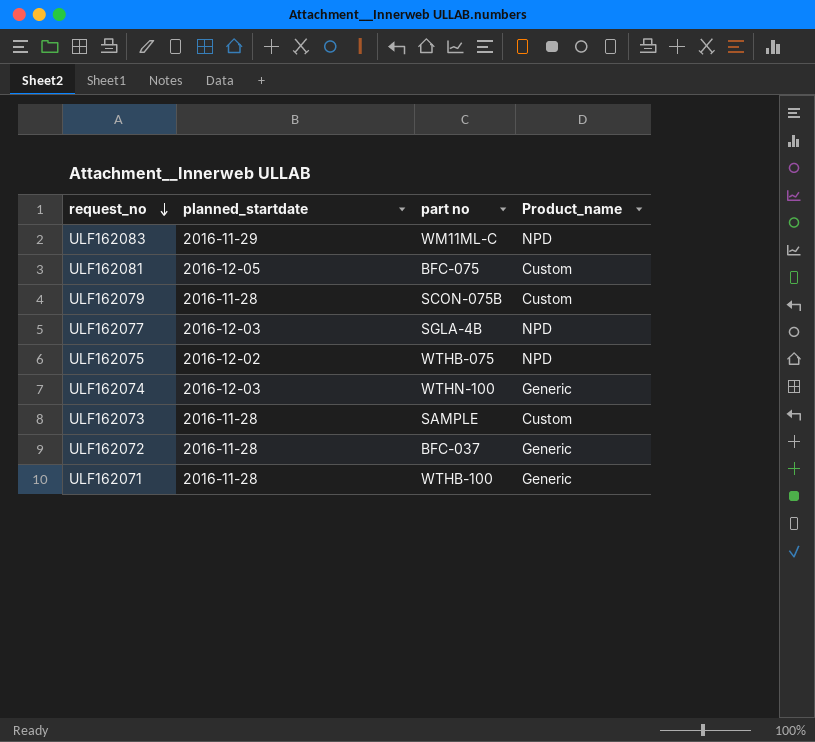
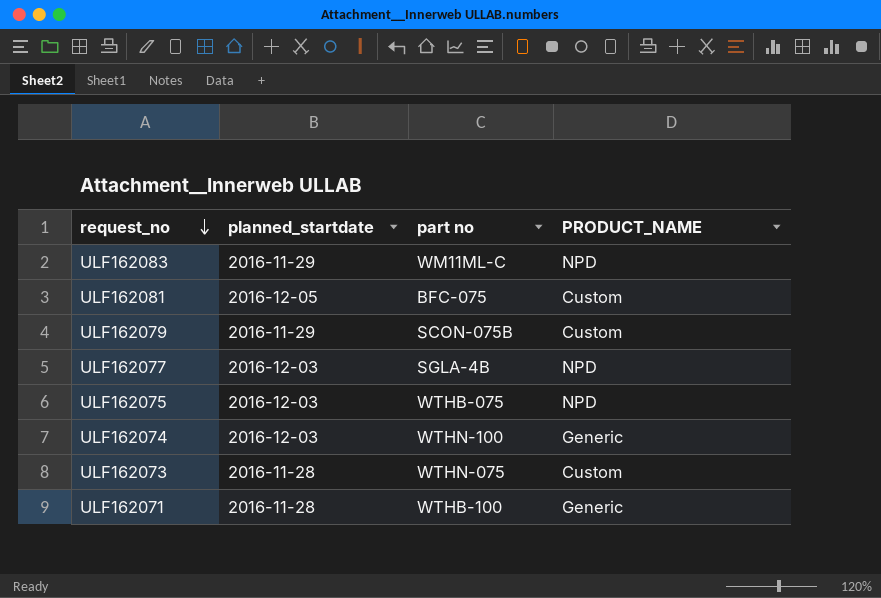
column name: Product_name -> PRODUCT_NAME
row ULF162072: 2016-11-28 | BFC-037 | Generic -> none
ULF162079 | planned_startdate: 2016-11-28 -> 2016-11-29
ULF162075 | planned_startdate: 2016-12-02 -> 2016-12-03
ULF162073 | part no: SAMPLE -> WTHN-075

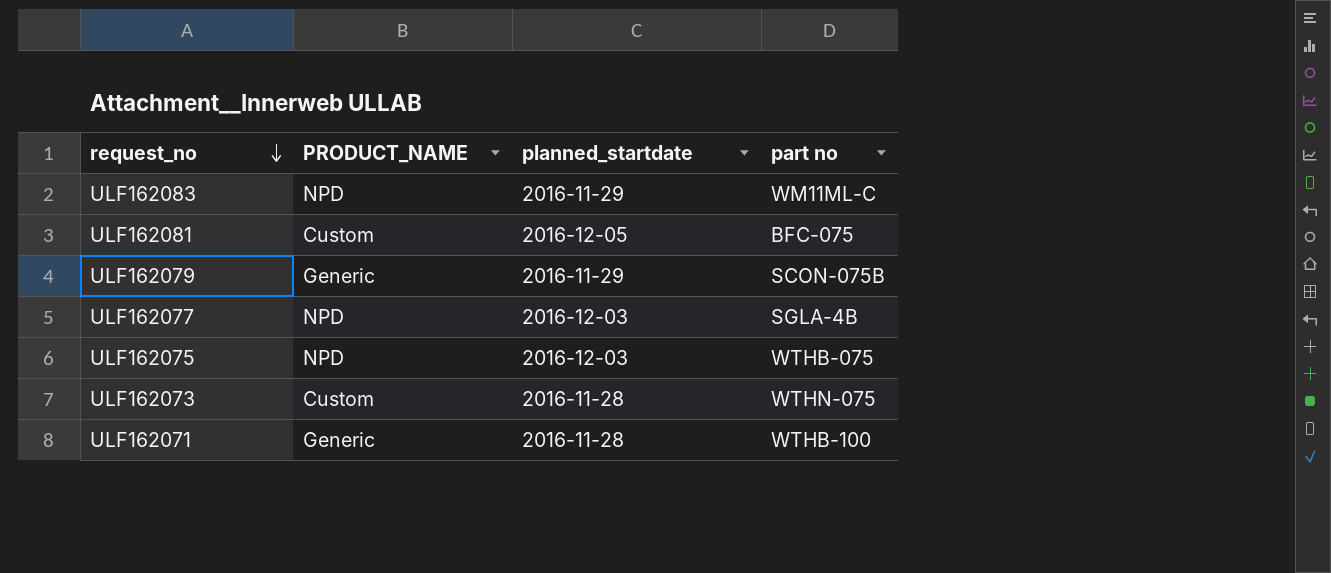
column PRODUCT_NAME | position: 4 -> 2
row ULF162074: 2016-12-03 | WTHN-100 | Generic -> none
ULF162079 | PRODUCT_NAME: Custom -> Generic

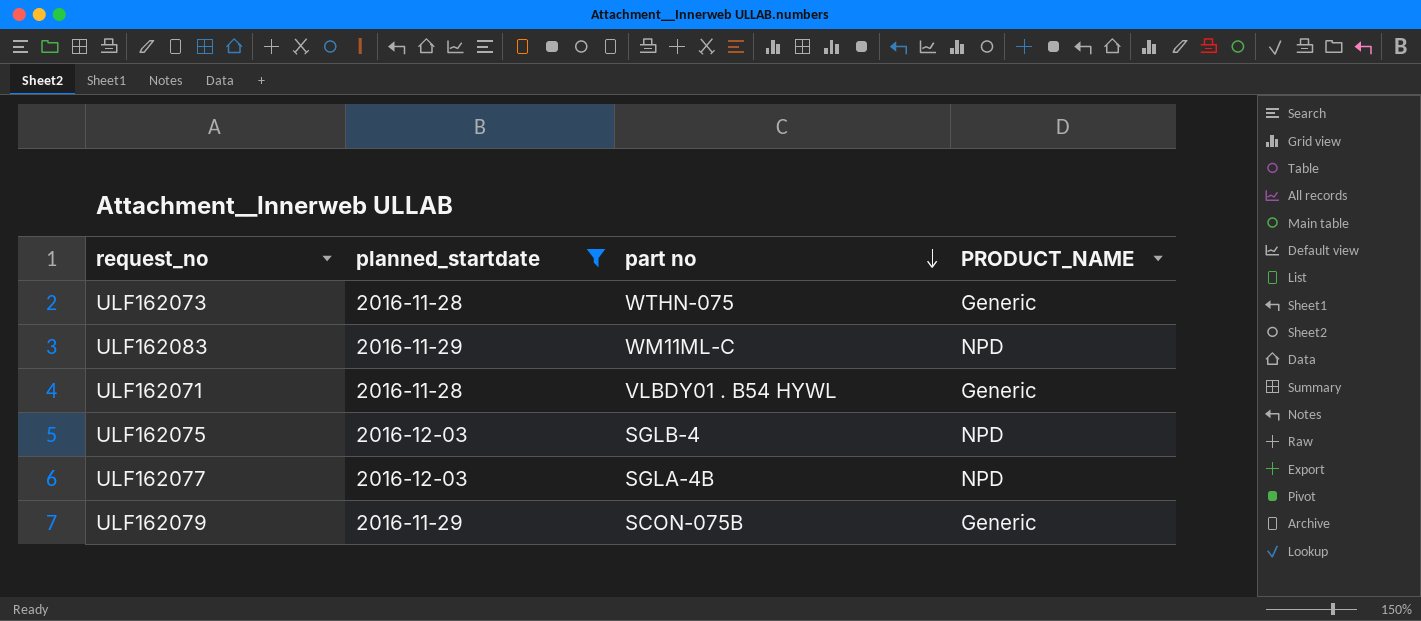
filter: none -> planned_startdate != 2016-12-05
row order: request_no descending -> part no descending
column PRODUCT_NAME | position: 2 -> 4
ULF162073 | PRODUCT_NAME: Custom -> Generic
ULF162071 | part no: WTHB-100 -> VLBDY01 . B54 HYWL
ULF162075 | part no: WTHB-075 -> SGLB-4

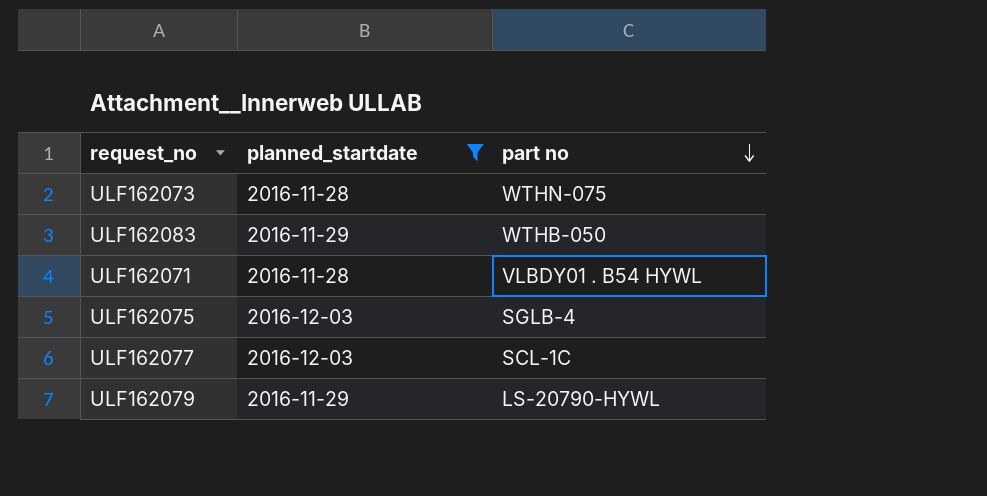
column PRODUCT_NAME | position: 4 -> none
ULF162083 | part no: WM11ML-C -> WTHB-050
ULF162077 | part no: SGLA-4B -> SCL-1C
ULF162079 | part no: SCON-075B -> LS-20790-HYWL

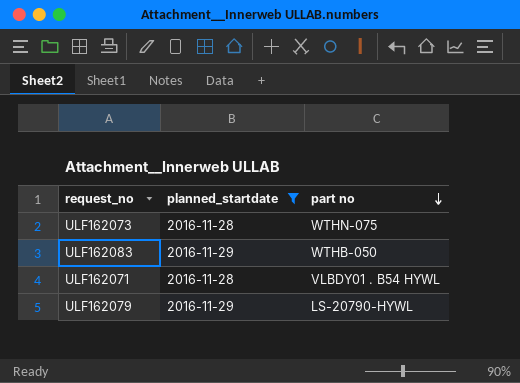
row ULF162075: 2016-12-03 | SGLB-4 -> none
row ULF162077: 2016-12-03 | SCL-1C -> none

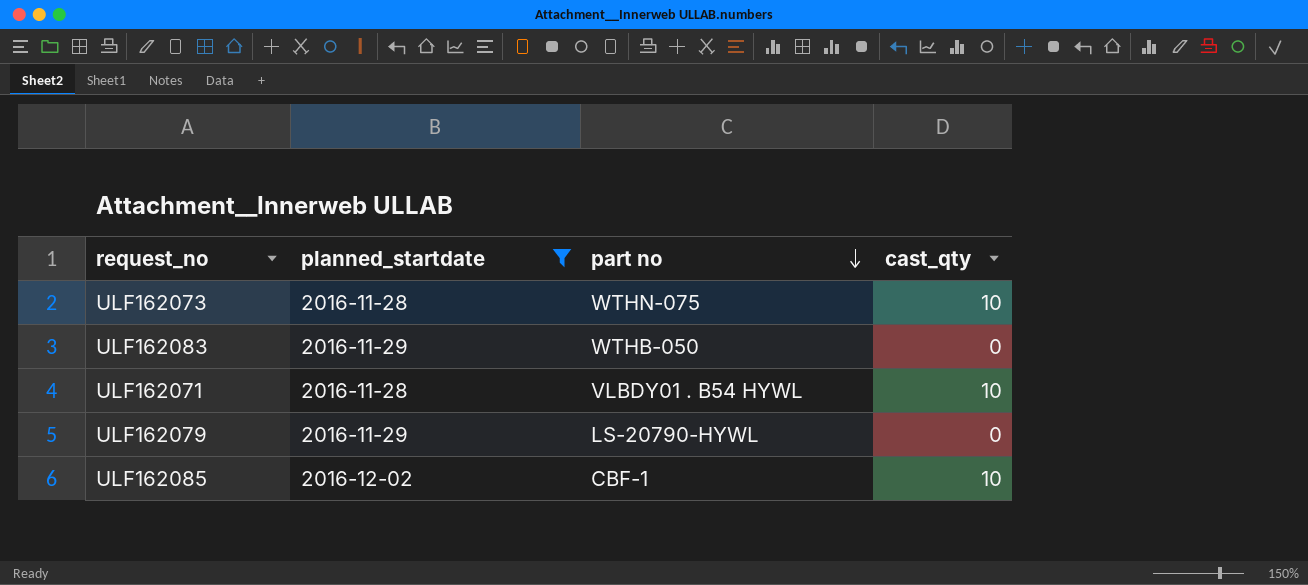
column cast_qty | position: none -> 4
row ULF162085: none -> 2016-12-02 | CBF-1 | 10

